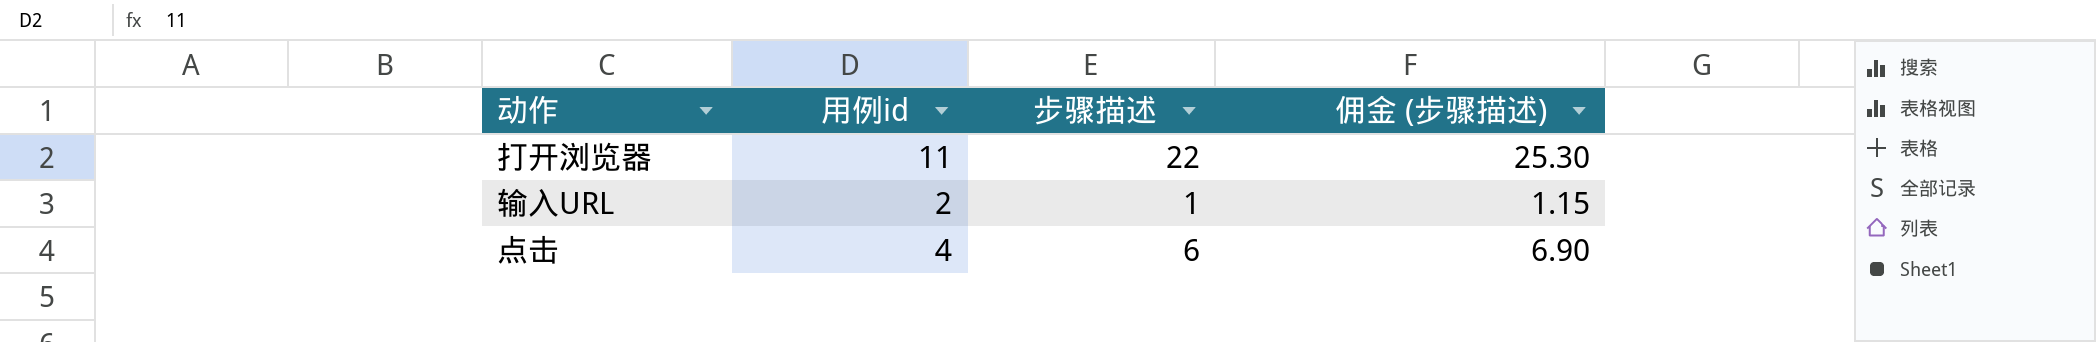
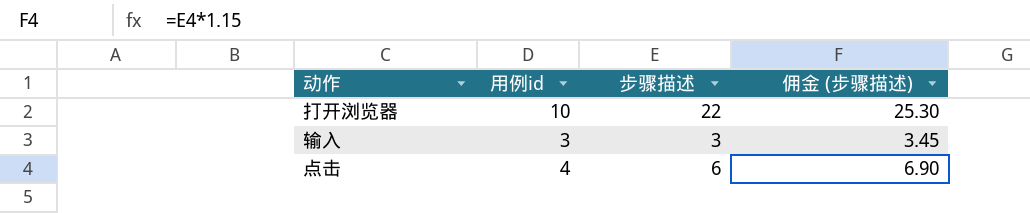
row 输入URL: 2 | 1 | 1.15 -> none
打开浏览器 | 用例id: 11 -> 10
row 输入: none -> 3 | 3 | 3.45

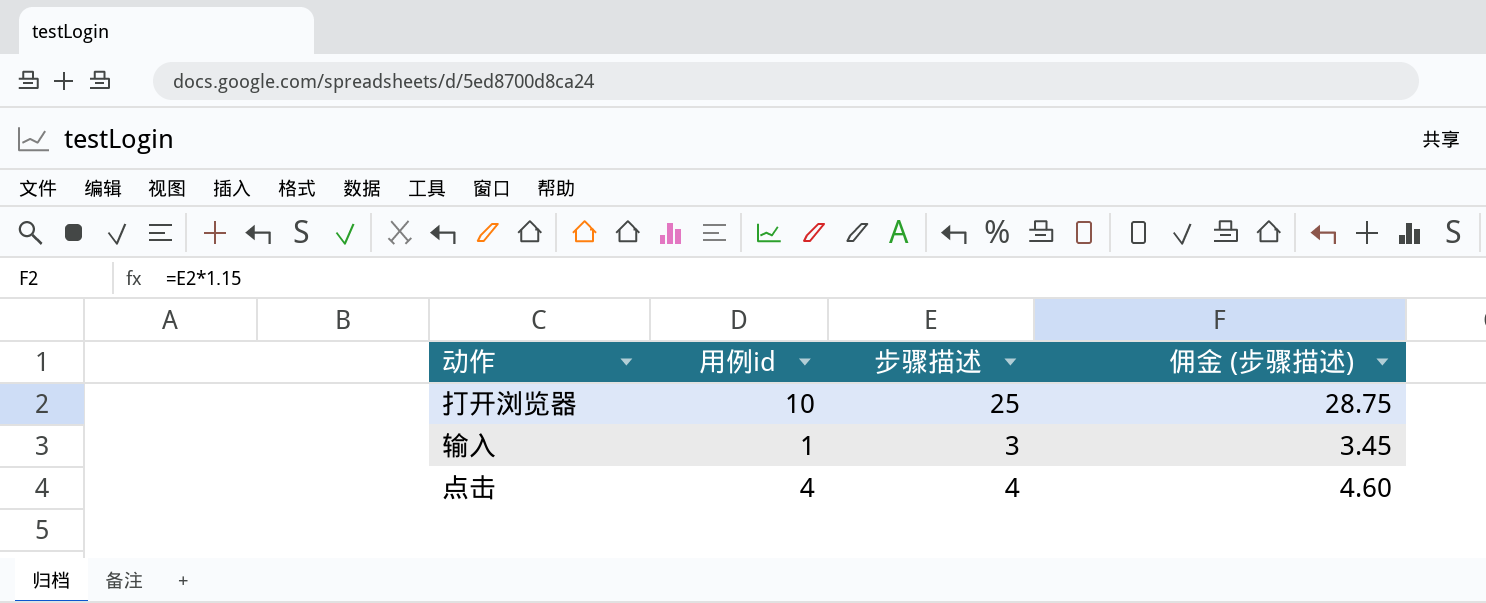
打开浏览器 | 步骤描述: 22 -> 25
打开浏览器 | 佣金 (步骤描述): 25.30 -> 28.75
输入 | 用例id: 3 -> 1
点击 | 步骤描述: 6 -> 4
点击 | 佣金 (步骤描述): 6.90 -> 4.60

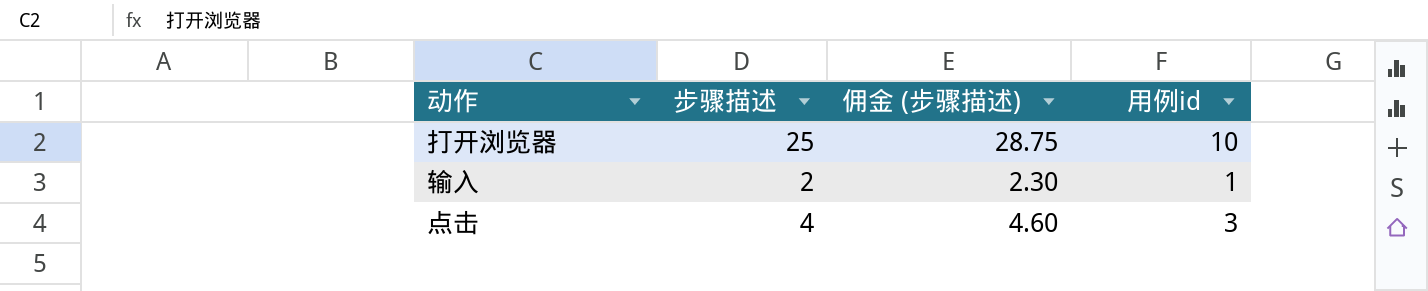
column 用例id | position: 2 -> 4
输入 | 步骤描述: 3 -> 2
输入 | 佣金 (步骤描述): 3.45 -> 2.30
点击 | 用例id: 4 -> 3

